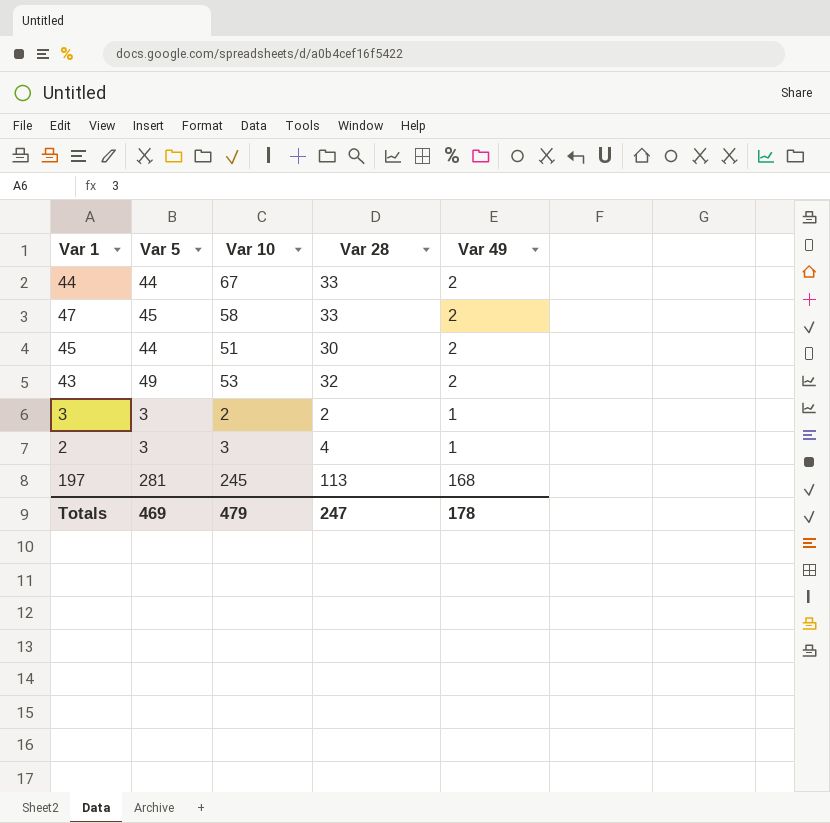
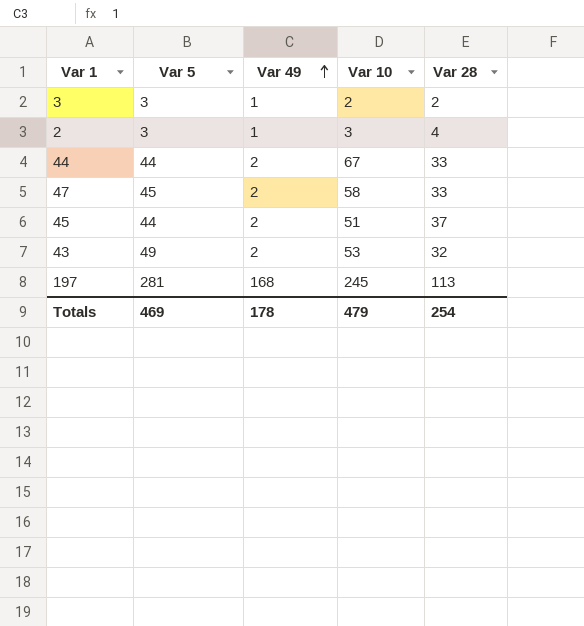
row order: none -> Var 49 ascending
column Var 49 | position: 5 -> 3
45 | Var 28: 30 -> 37
Totals | Var 28: 247 -> 254

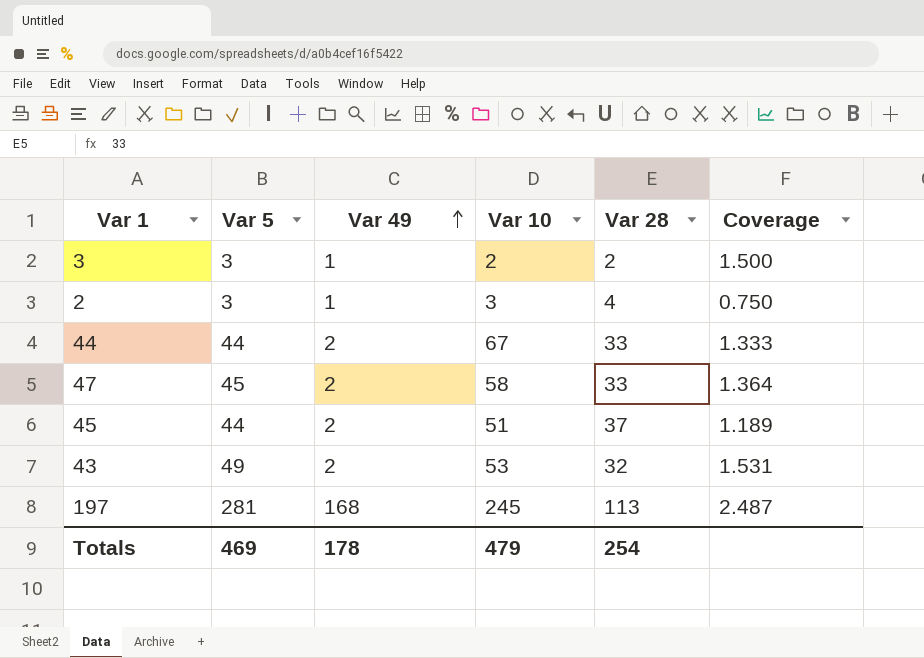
column Coverage | formula: none -> [Var 5] / [Var 28]

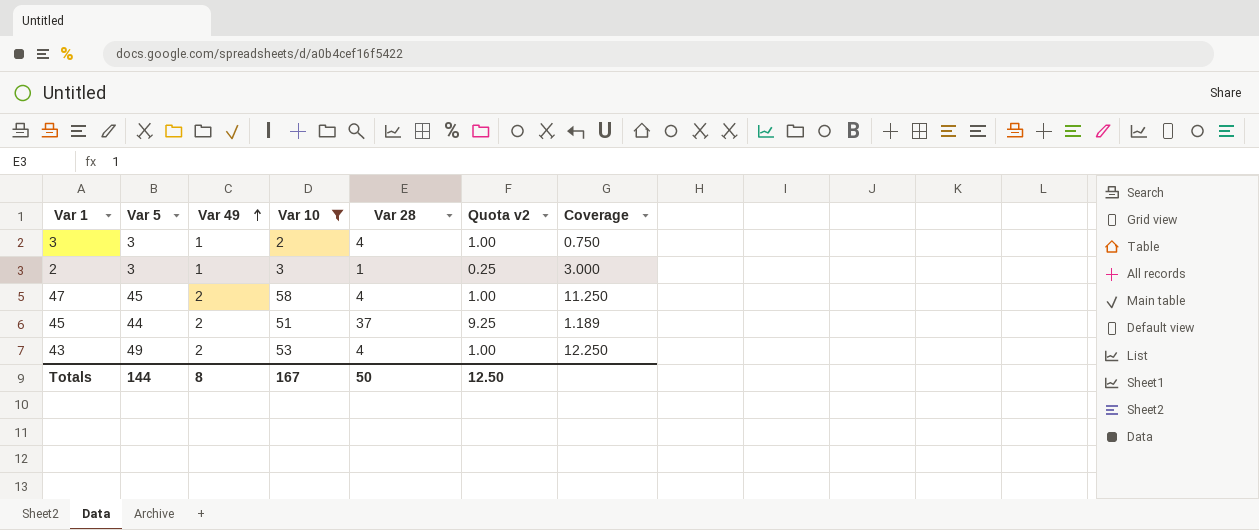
filter: none -> Var 10 <= 58
column Quota v2 | formula: none -> [Var 28] * 0.25
3 | Var 28: 2 -> 4
3 | Coverage: 1.500 -> 0.750
2 | Var 28: 4 -> 1
2 | Coverage: 0.750 -> 3.000
47 | Var 28: 33 -> 4
47 | Coverage: 1.364 -> 11.250
43 | Var 28: 32 -> 4
43 | Coverage: 1.531 -> 12.250
Totals | Var 5: 469 -> 144
Totals | Var 49: 178 -> 8
Totals | Var 10: 479 -> 167
Totals | Var 28: 254 -> 50

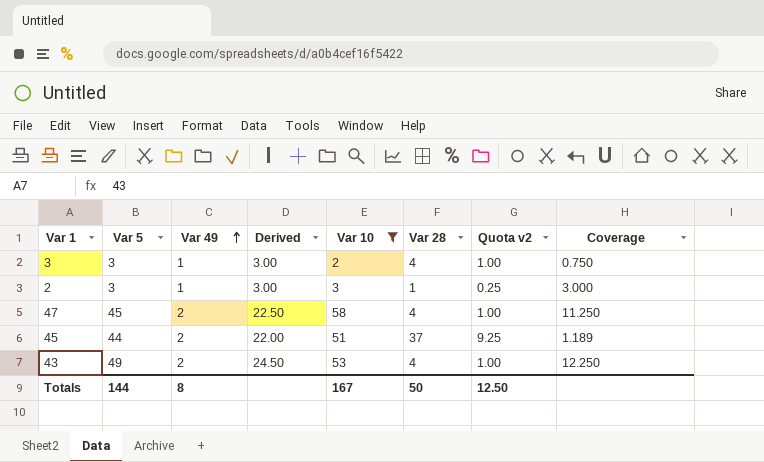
column Derived | formula: none -> [Var 5] / [Var 49]

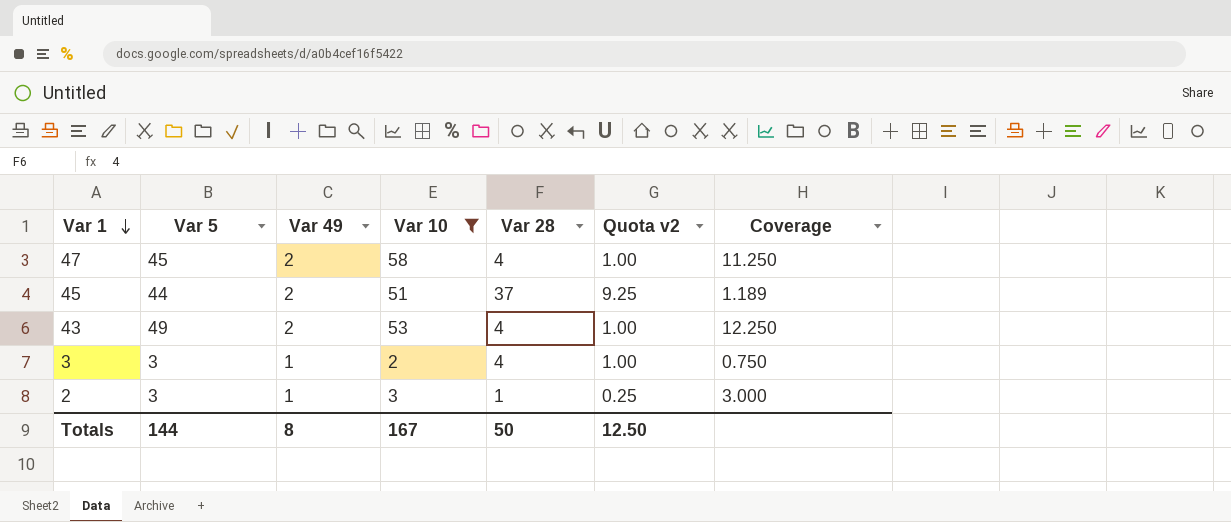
row order: Var 49 ascending -> Var 1 descending
column Derived | formula: [Var 5] / [Var 49] -> none

